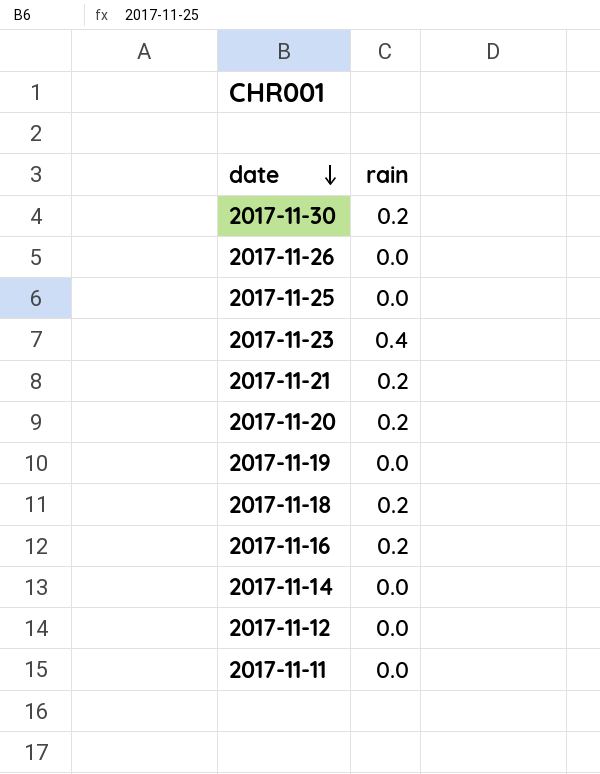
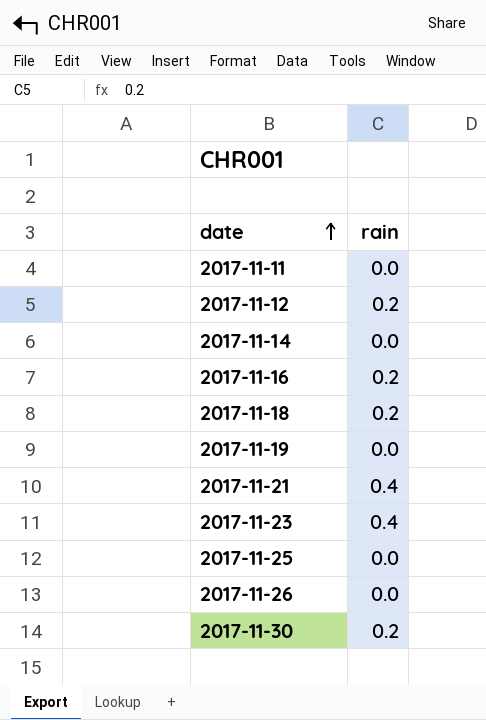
row order: date descending -> date ascending
row 2017-11-20: 0.2 -> none
2017-11-12 | rain: 0.0 -> 0.2
2017-11-21 | rain: 0.2 -> 0.4

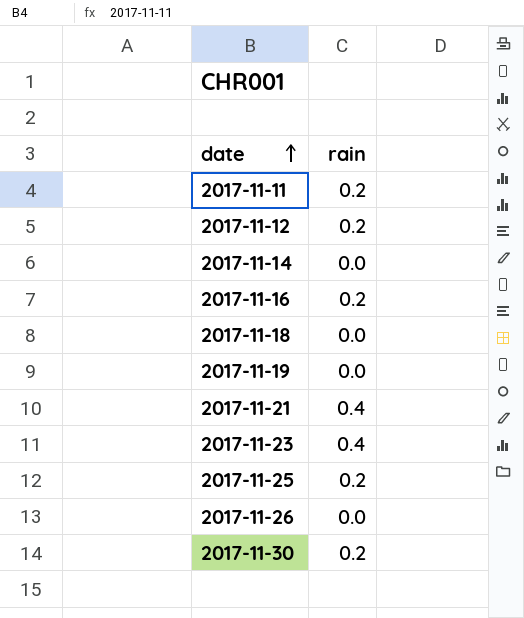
2017-11-11 | rain: 0.0 -> 0.2
2017-11-18 | rain: 0.2 -> 0.0
2017-11-25 | rain: 0.0 -> 0.2

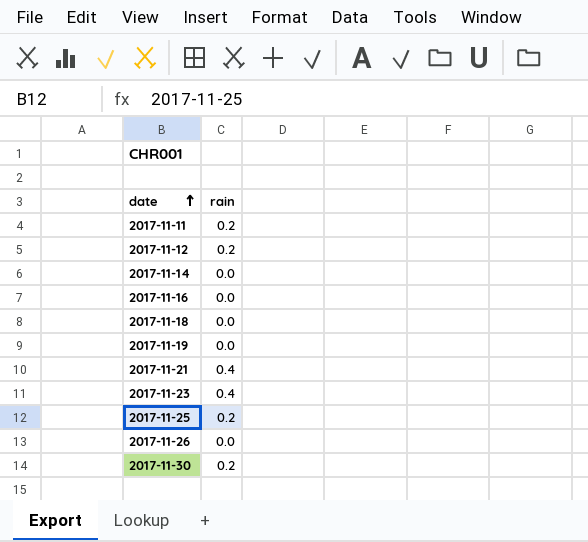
2017-11-16 | rain: 0.2 -> 0.0

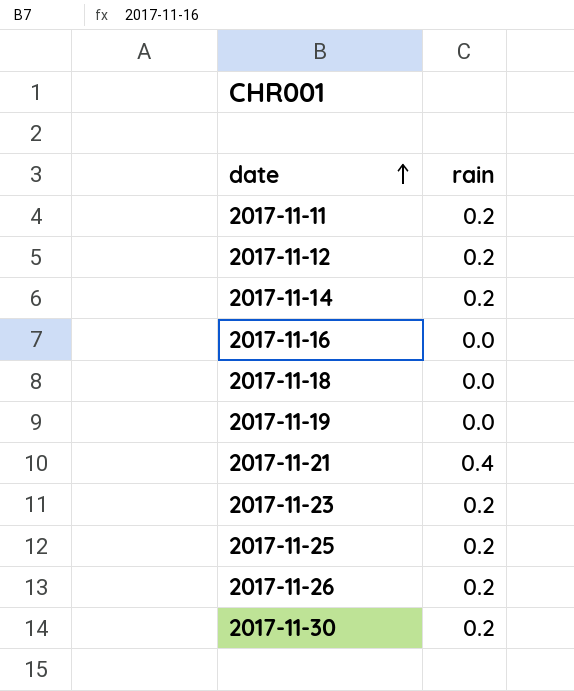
2017-11-14 | rain: 0.0 -> 0.2
2017-11-23 | rain: 0.4 -> 0.2
2017-11-26 | rain: 0.0 -> 0.2

